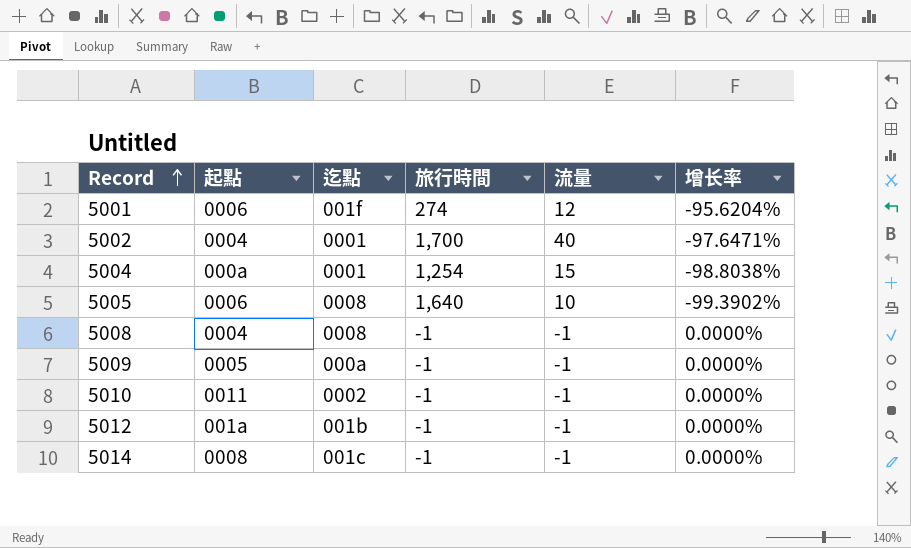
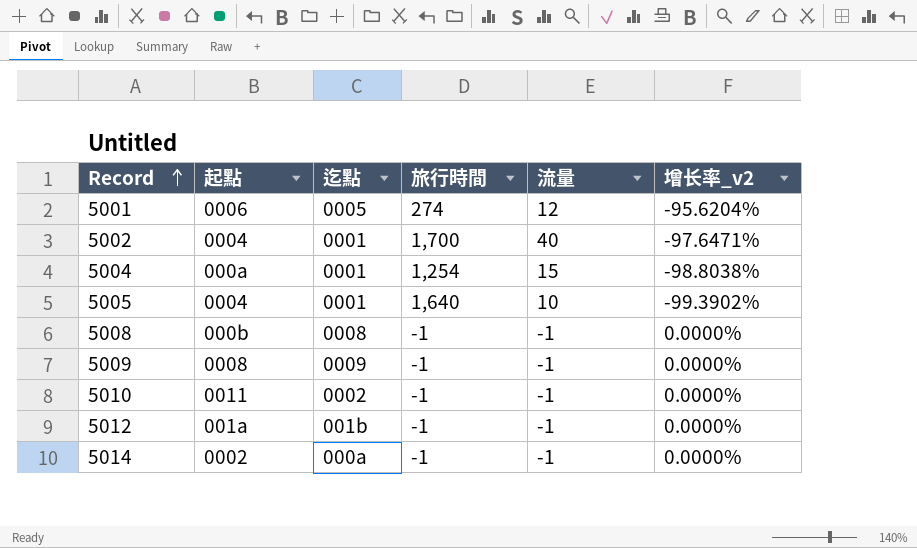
column name: 增长率 -> 增长率_v2
5001 | 迄點: 001f -> 0005
5005 | 起點: 0006 -> 0004
5005 | 迄點: 0008 -> 0001
5008 | 起點: 0004 -> 000b
5009 | 起點: 0005 -> 0008
5009 | 迄點: 000a -> 0009
5014 | 起點: 0008 -> 0002
5014 | 迄點: 001c -> 000a

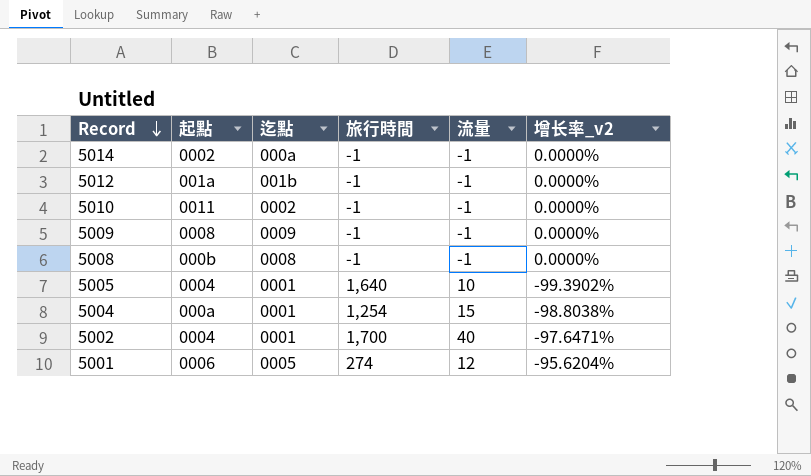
row order: Record ascending -> Record descending

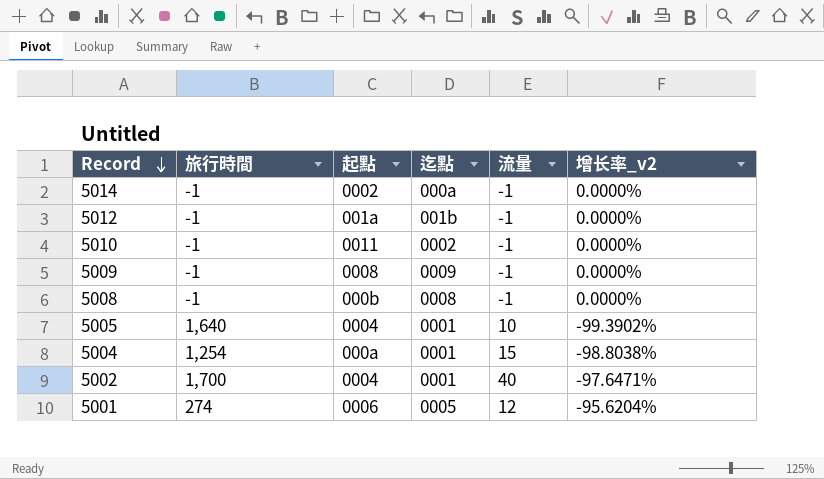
column 旅行時間 | position: 4 -> 2

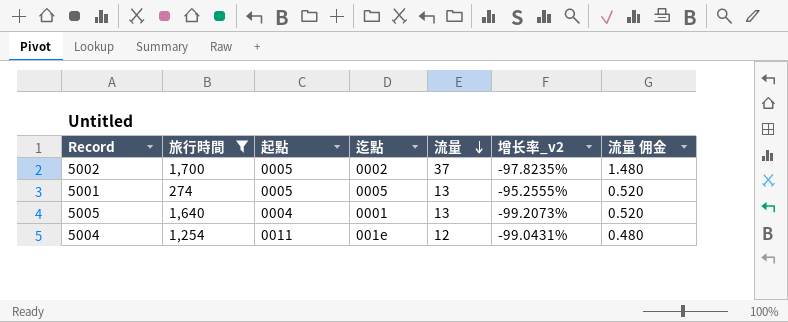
filter: none -> 旅行時間 != -1
row order: Record descending -> 流量 descending
column 流量 佣金 | formula: none -> [流量] * 0.04
5002 | 起點: 0004 -> 0005
5002 | 迄點: 0001 -> 0002
5002 | 流量: 40 -> 37
5002 | 增长率_v2: -97.6471% -> -97.8235%
5001 | 起點: 0006 -> 0005
5001 | 流量: 12 -> 13
5001 | 增长率_v2: -95.6204% -> -95.2555%
5005 | 流量: 10 -> 13
5005 | 增长率_v2: -99.3902% -> -99.2073%
5004 | 起點: 000a -> 0011
5004 | 迄點: 0001 -> 001e
5004 | 流量: 15 -> 12
5004 | 增长率_v2: -98.8038% -> -99.0431%

